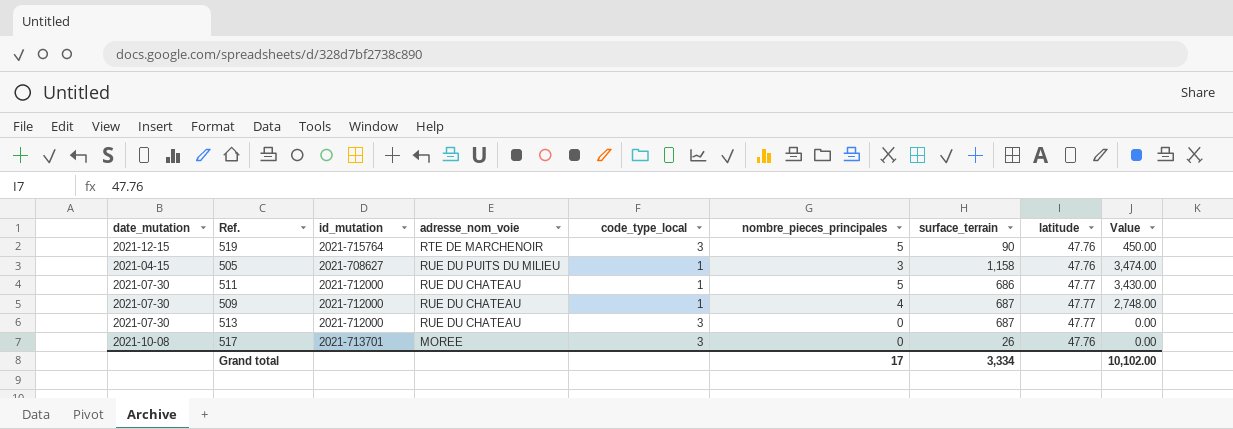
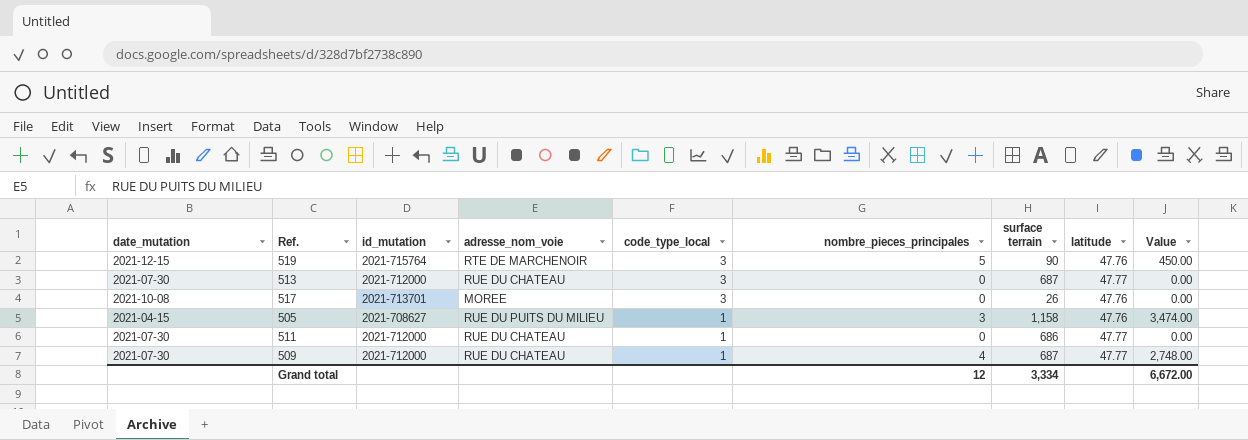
row order: none -> code_type_local descending
column name: surface_terrain -> surface terrain
511 | nombre_pieces_principales: 5 -> 0
511 | Value: 3,430.00 -> 0.00
Grand total | nombre_pieces_principales: 17 -> 12
Grand total | Value: 10,102.00 -> 6,672.00

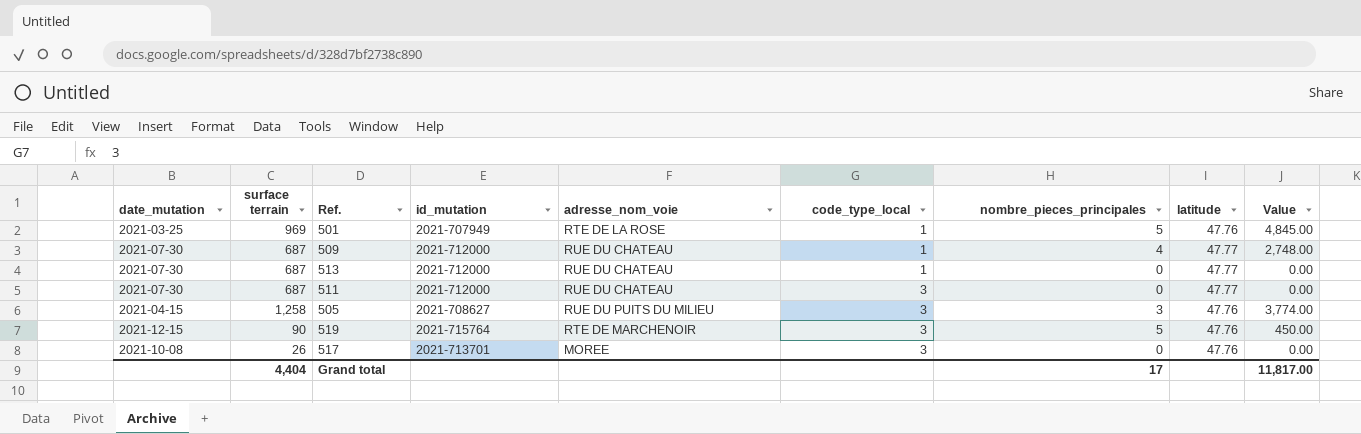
row order: code_type_local descending -> code_type_local ascending
column surface terrain | position: 7 -> 2
row 501: none -> 2021-03-25 | 969 | 2021-707949 | RTE DE LA ROSE | 1 | 5 | 47.76 | 4,845.00
513 | code_type_local: 3 -> 1
511 | surface terrain: 686 -> 687
511 | code_type_local: 1 -> 3
505 | surface terrain: 1,158 -> 1,258
505 | code_type_local: 1 -> 3
505 | Value: 3,474.00 -> 3,774.00
Grand total | surface terrain: 3,334 -> 4,404
Grand total | nombre_pieces_principales: 12 -> 17
Grand total | Value: 6,672.00 -> 11,817.00

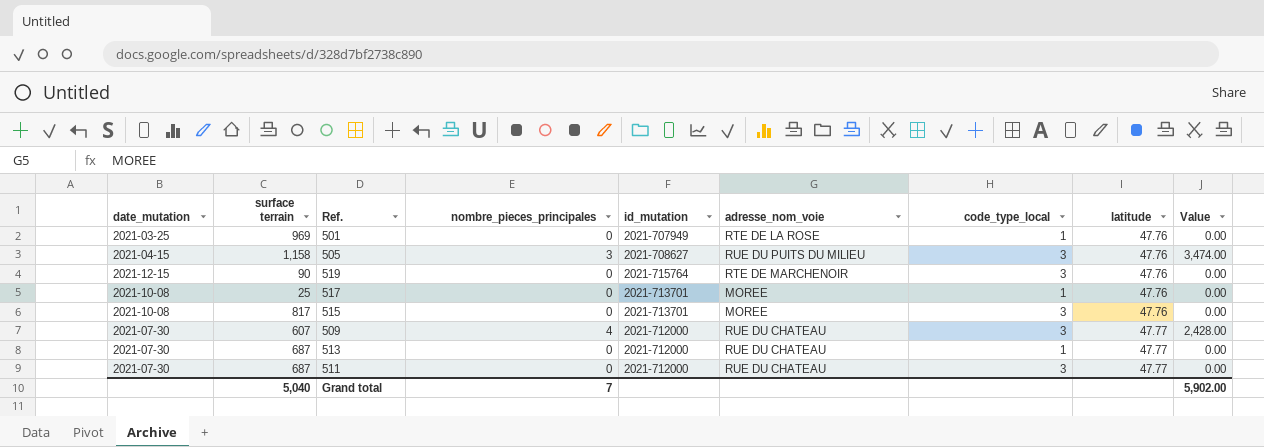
row order: code_type_local ascending -> latitude ascending
column nombre_pieces_principales | position: 7 -> 4
501 | nombre_pieces_principales: 5 -> 0
501 | Value: 4,845.00 -> 0.00
505 | surface terrain: 1,258 -> 1,158
505 | Value: 3,774.00 -> 3,474.00
519 | nombre_pieces_principales: 5 -> 0
519 | Value: 450.00 -> 0.00
517 | surface terrain: 26 -> 25
517 | code_type_local: 3 -> 1
row 515: none -> 2021-10-08 | 817 | 0 | 2021-713701 | MOREE | 3 | 47.76 | 0.00
509 | surface terrain: 687 -> 607
509 | code_type_local: 1 -> 3
509 | Value: 2,748.00 -> 2,428.00
Grand total | surface terrain: 4,404 -> 5,040
Grand total | nombre_pieces_principales: 17 -> 7
Grand total | Value: 11,817.00 -> 5,902.00

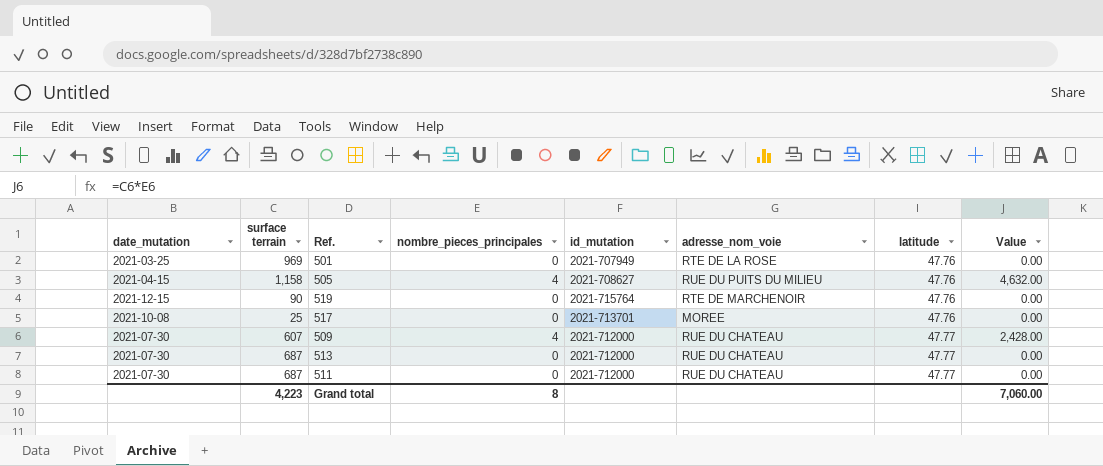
column code_type_local | position: 7 -> none
row 515: 2021-10-08 | 817 | 0 | 2021-713701 | MOREE | 3 | 47.76 | 0.00 -> none
505 | nombre_pieces_principales: 3 -> 4
505 | Value: 3,474.00 -> 4,632.00
Grand total | surface terrain: 5,040 -> 4,223
Grand total | nombre_pieces_principales: 7 -> 8
Grand total | Value: 5,902.00 -> 7,060.00

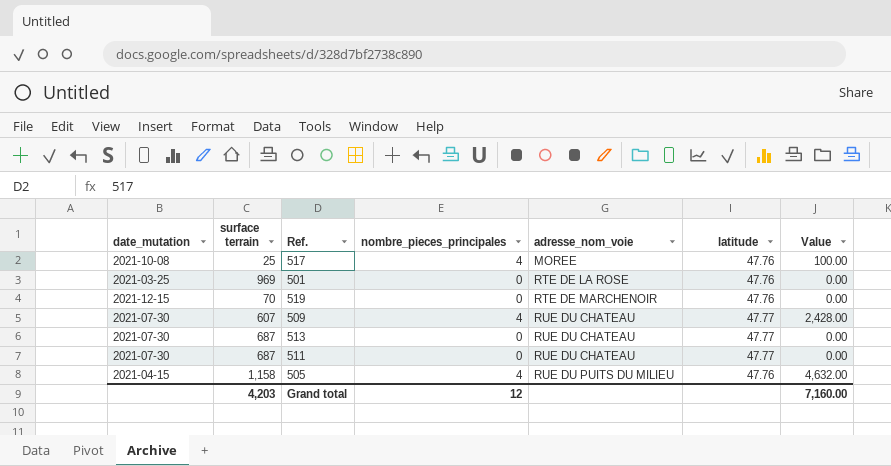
row order: latitude ascending -> adresse_nom_voie ascending
column id_mutation | position: 5 -> none
517 | nombre_pieces_principales: 0 -> 4
517 | Value: 0.00 -> 100.00
519 | surface terrain: 90 -> 70
Grand total | surface terrain: 4,223 -> 4,203
Grand total | nombre_pieces_principales: 8 -> 12
Grand total | Value: 7,060.00 -> 7,160.00

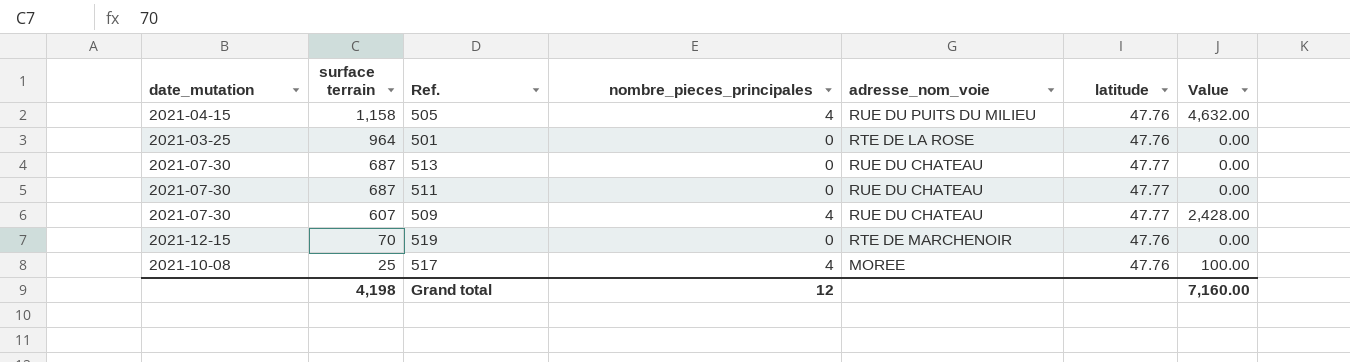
row order: adresse_nom_voie ascending -> surface terrain descending
501 | surface terrain: 969 -> 964
Grand total | surface terrain: 4,203 -> 4,198

